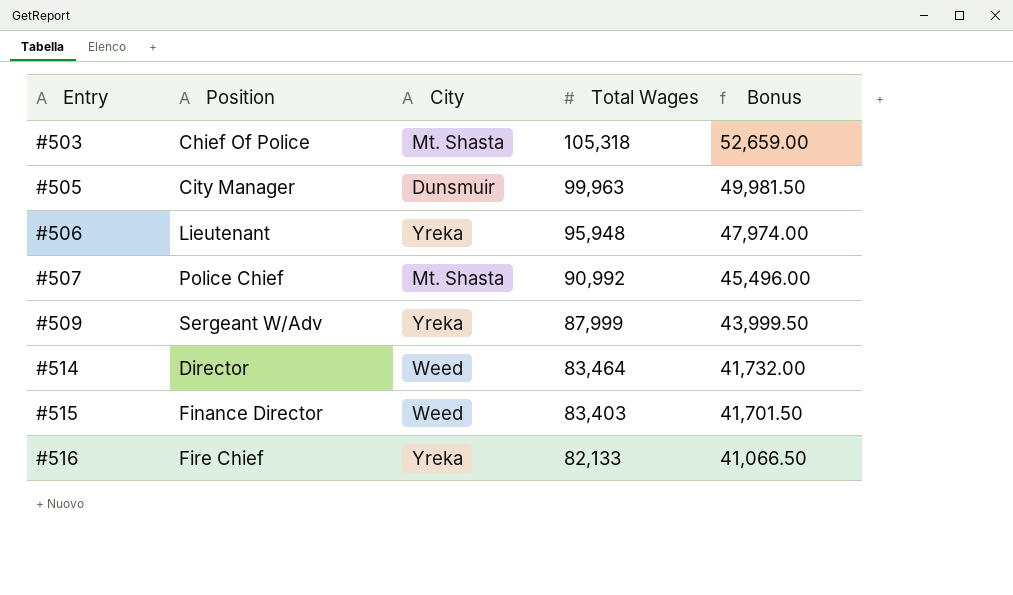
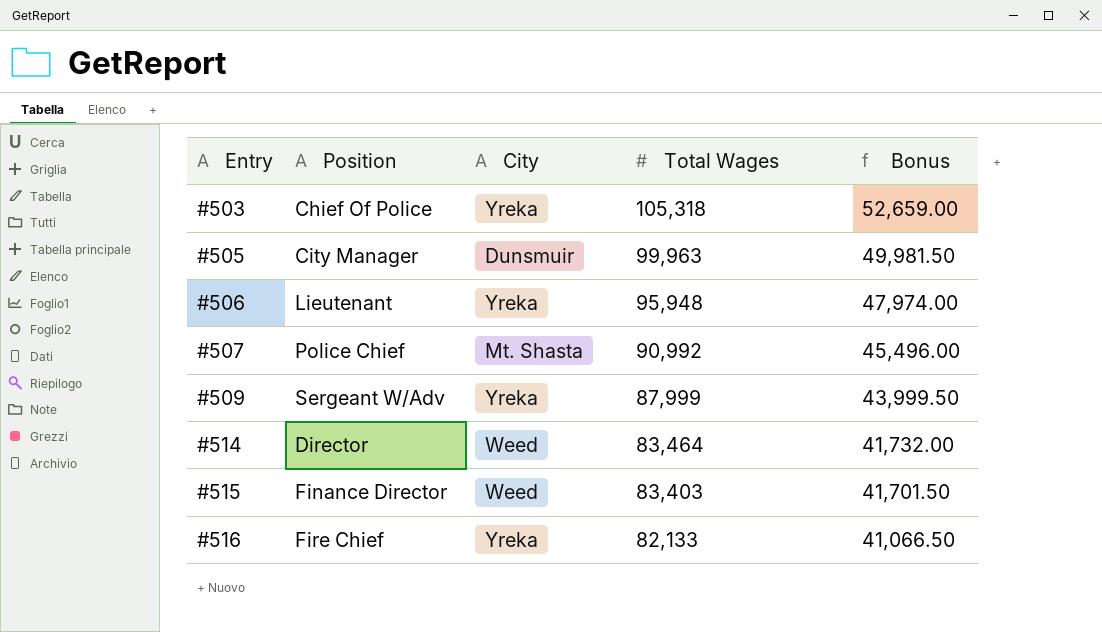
#503 | City: Mt. Shasta -> Yreka

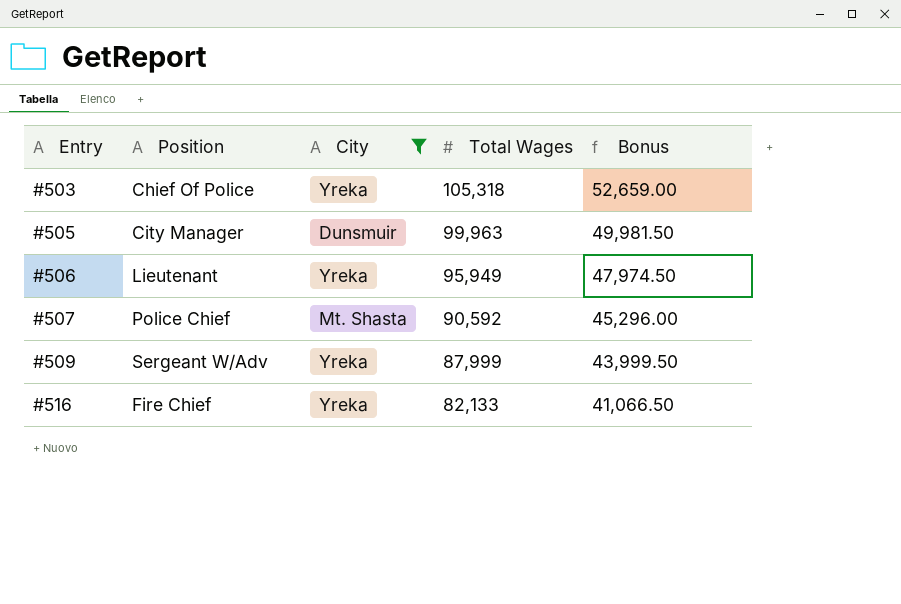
filter: none -> City != Weed
#506 | Total Wages: 95,948 -> 95,949
#506 | Bonus: 47,974.00 -> 47,974.50
#507 | Total Wages: 90,992 -> 90,592
#507 | Bonus: 45,496.00 -> 45,296.00

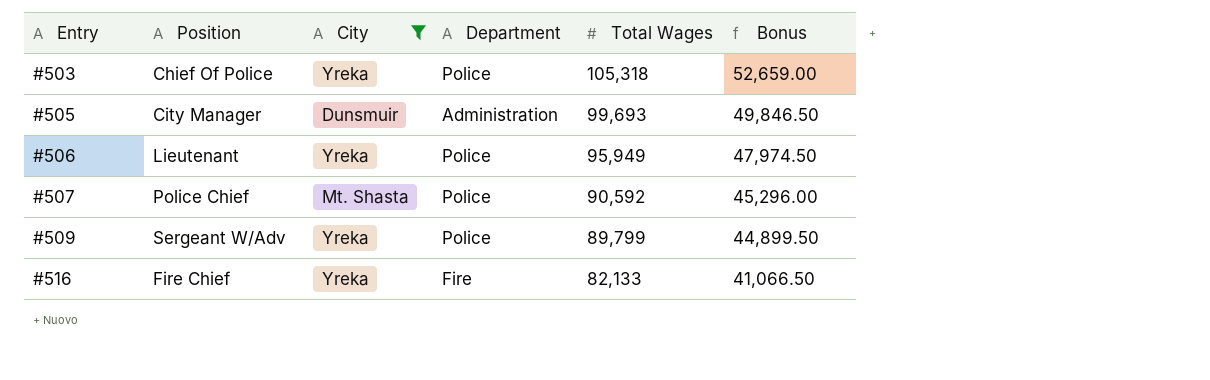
column Department | position: none -> 4
#505 | Total Wages: 99,963 -> 99,693
#505 | Bonus: 49,981.50 -> 49,846.50
#509 | Total Wages: 87,999 -> 89,799
#509 | Bonus: 43,999.50 -> 44,899.50

